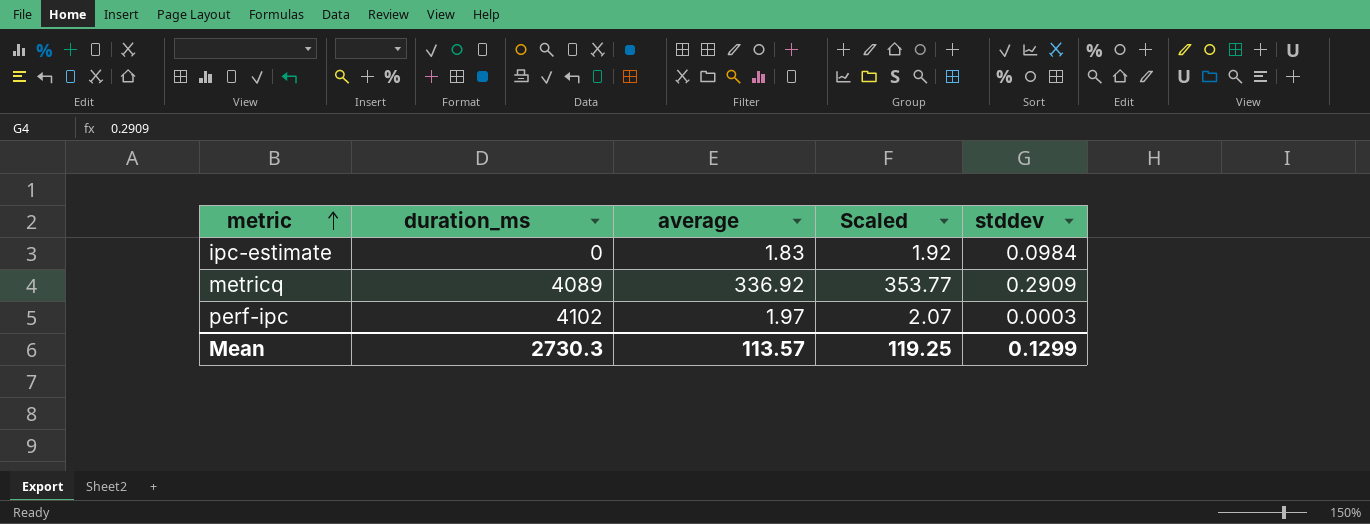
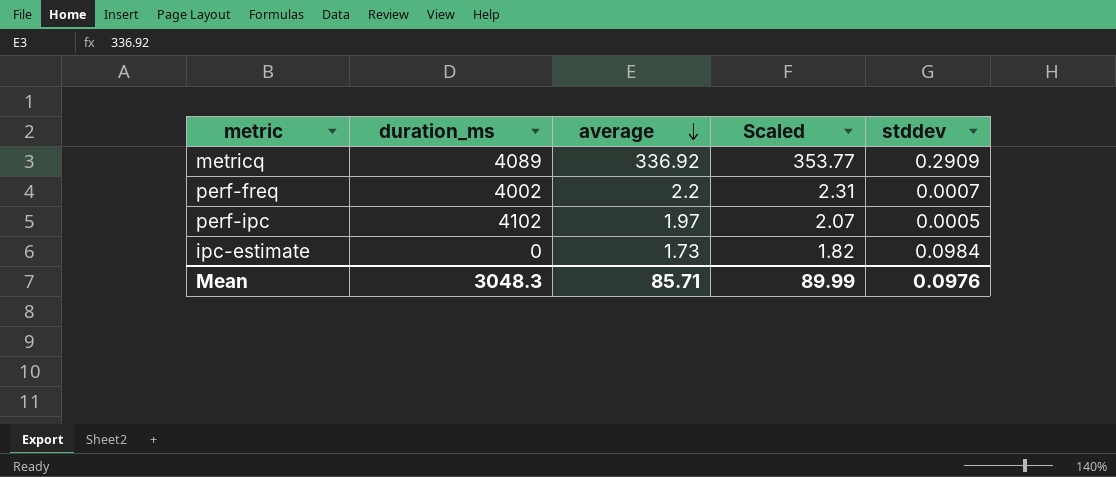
row order: metric ascending -> average descending
row perf-freq: none -> 4002 | 2.2 | 2.31 | 0.0007
perf-ipc | stddev: 0.0003 -> 0.0005
ipc-estimate | average: 1.83 -> 1.73
ipc-estimate | Scaled: 1.92 -> 1.82
Mean | duration_ms: 2730.3 -> 3048.3
Mean | average: 113.57 -> 85.71
Mean | Scaled: 119.25 -> 89.99
Mean | stddev: 0.1299 -> 0.0976

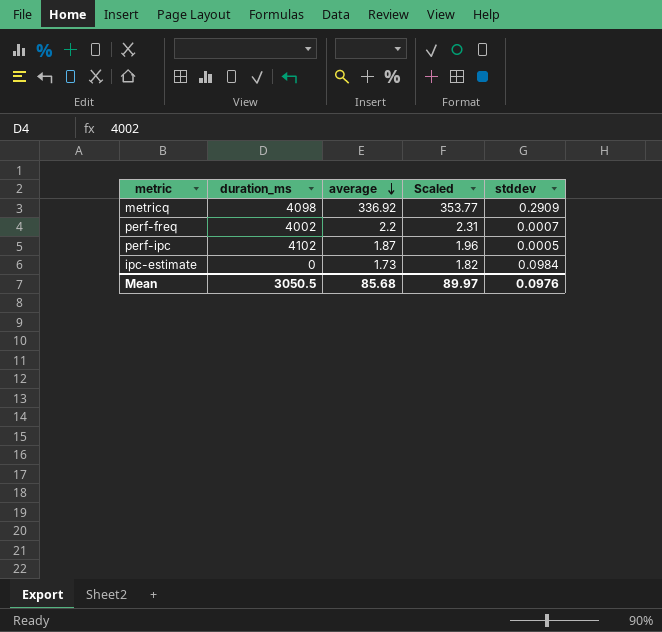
metricq | duration_ms: 4089 -> 4098
perf-ipc | average: 1.97 -> 1.87
perf-ipc | Scaled: 2.07 -> 1.96
Mean | duration_ms: 3048.3 -> 3050.5
Mean | average: 85.71 -> 85.68
Mean | Scaled: 89.99 -> 89.97

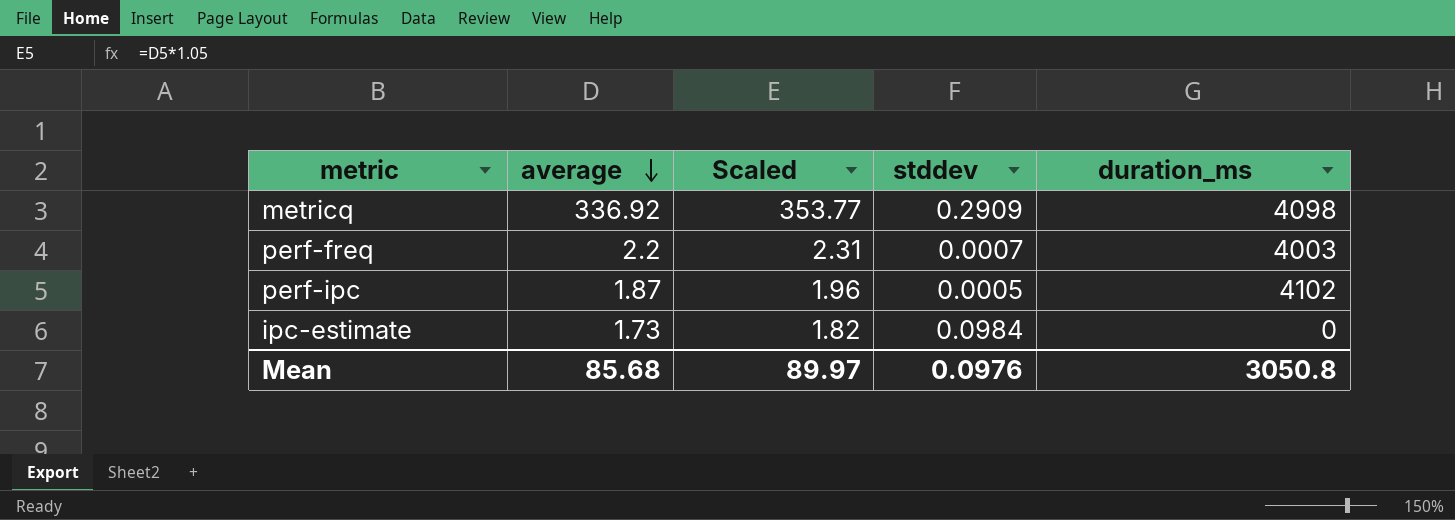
column duration_ms | position: 2 -> 5
perf-freq | duration_ms: 4002 -> 4003
Mean | duration_ms: 3050.5 -> 3050.8

